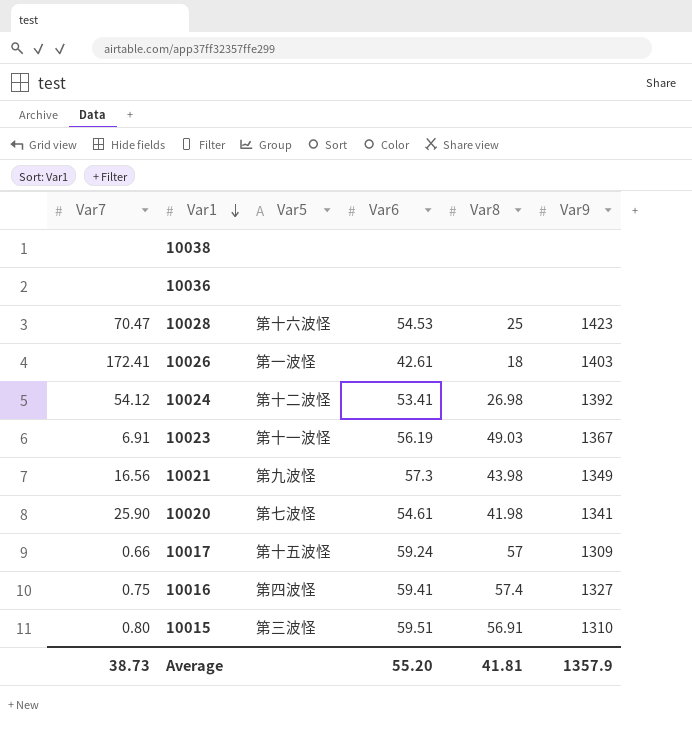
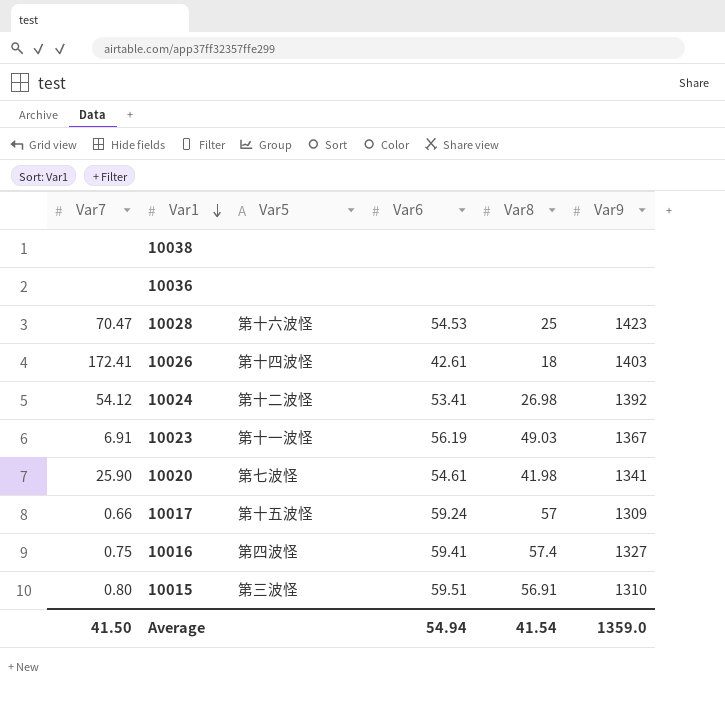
row 10021: 16.56 | 第九波怪 | 57.3 | 43.98 | 1349 -> none
10026 | Var5: 第一波怪 -> 第十四波怪
Average | Var7: 38.73 -> 41.50
Average | Var6: 55.20 -> 54.94
Average | Var8: 41.81 -> 41.54
Average | Var9: 1357.9 -> 1359.0

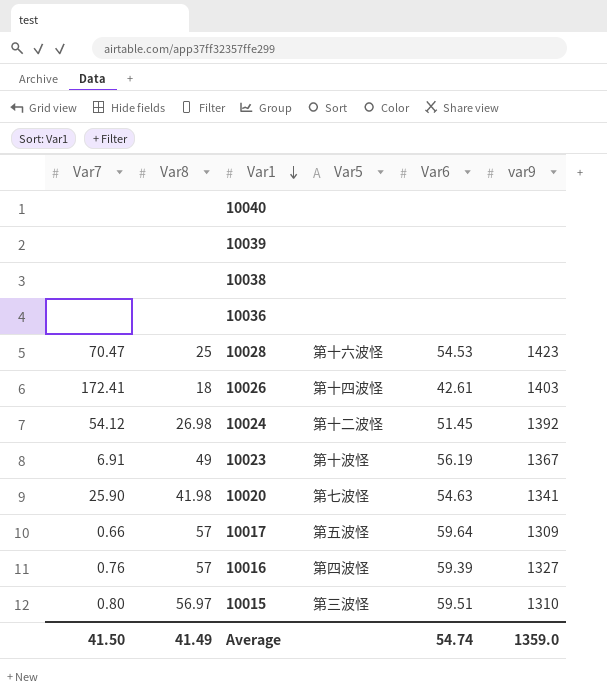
column Var8 | position: 5 -> 2
column name: Var9 -> var9
row 10040: none -> none | none | none | none | none
row 10039: none -> none | none | none | none | none
10024 | Var6: 53.41 -> 51.45
10023 | Var8: 49.03 -> 49
10023 | Var5: 第十一波怪 -> 第十波怪
10020 | Var6: 54.61 -> 54.63
10017 | Var5: 第十五波怪 -> 第五波怪
10017 | Var6: 59.24 -> 59.64
10016 | Var7: 0.75 -> 0.76
10016 | Var8: 57.4 -> 57
10016 | Var6: 59.41 -> 59.39
10015 | Var8: 56.91 -> 56.97
Average | Var8: 41.54 -> 41.49
Average | Var6: 54.94 -> 54.74

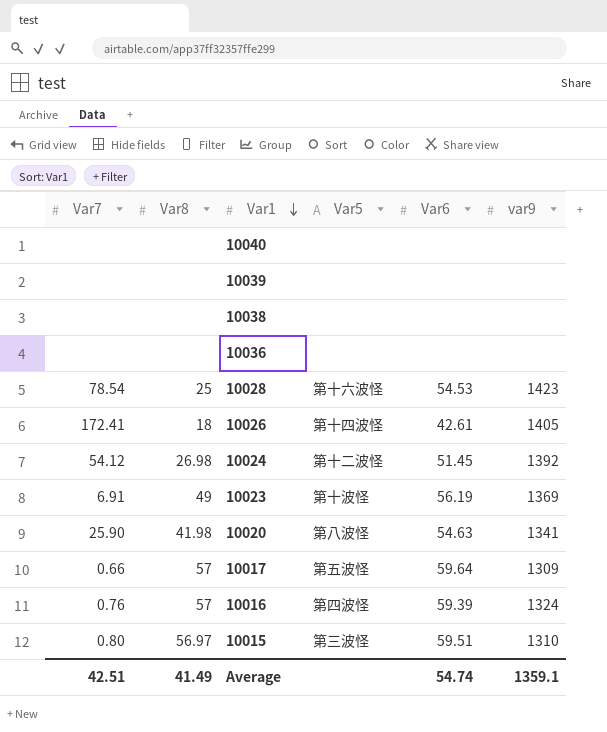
10028 | Var7: 70.47 -> 78.54
10026 | var9: 1403 -> 1405
10023 | var9: 1367 -> 1369
10020 | Var5: 第七波怪 -> 第八波怪
10016 | var9: 1327 -> 1324
Average | Var7: 41.50 -> 42.51
Average | var9: 1359.0 -> 1359.1

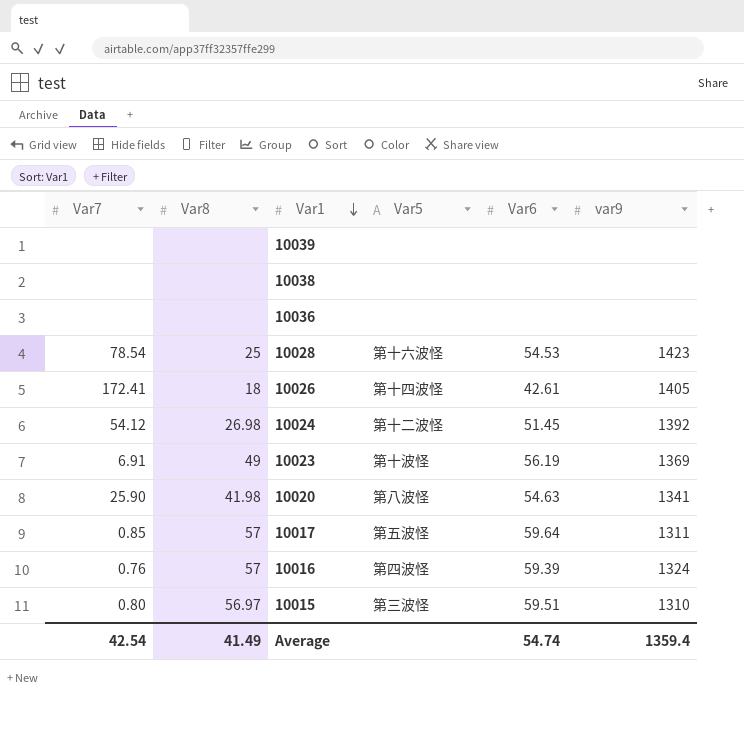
row 10040: none | none | none | none | none -> none
10017 | Var7: 0.66 -> 0.85
10017 | var9: 1309 -> 1311
Average | Var7: 42.51 -> 42.54
Average | var9: 1359.1 -> 1359.4

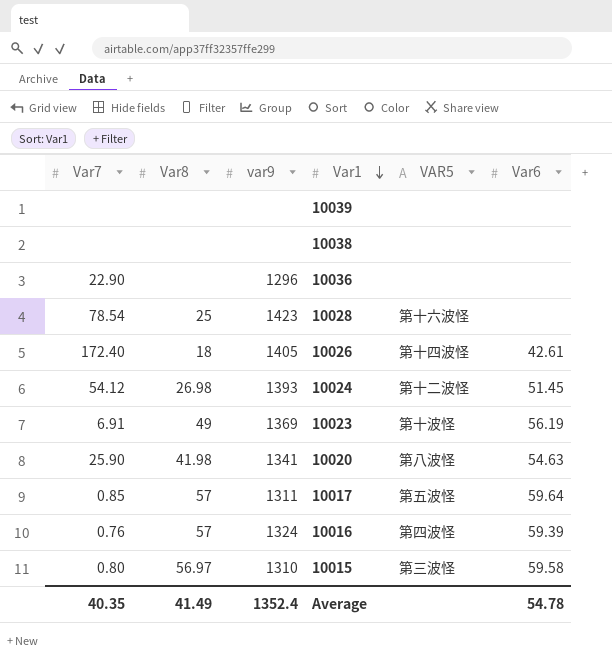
column var9 | position: 6 -> 3
column name: Var5 -> VAR5
10036 | Var7: none -> 22.90
10036 | var9: none -> 1296
10028 | Var6: 54.53 -> none
10026 | Var7: 172.41 -> 172.40
10024 | var9: 1392 -> 1393
10015 | Var6: 59.51 -> 59.58
Average | Var7: 42.54 -> 40.35
Average | var9: 1359.4 -> 1352.4
Average | Var6: 54.74 -> 54.78

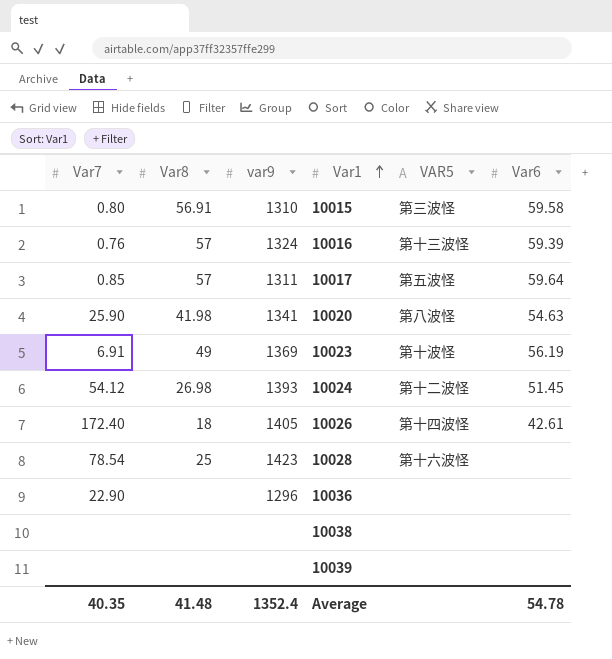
row order: Var1 descending -> Var1 ascending
10015 | Var8: 56.97 -> 56.91
10016 | VAR5: 第四波怪 -> 第十三波怪
Average | Var8: 41.49 -> 41.48

